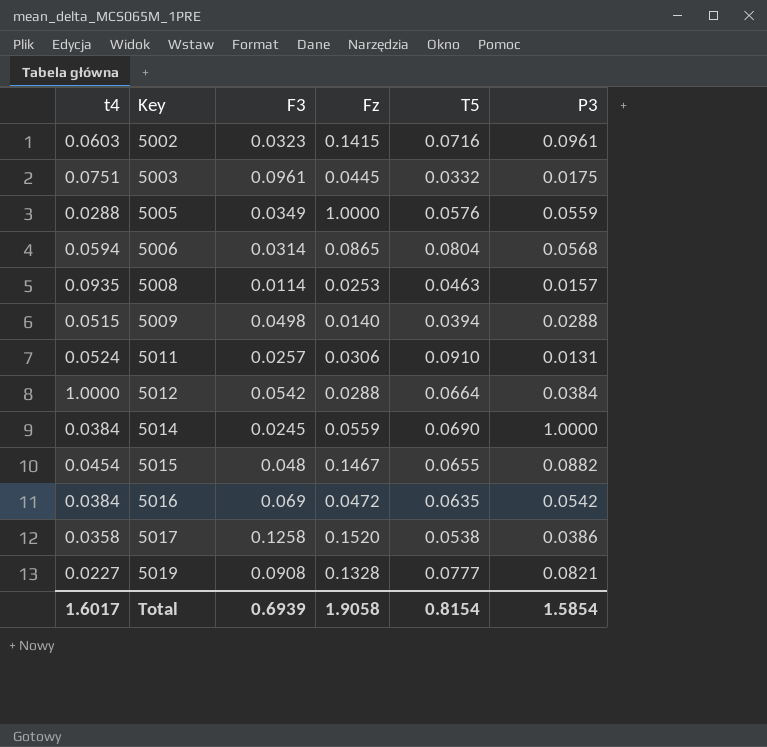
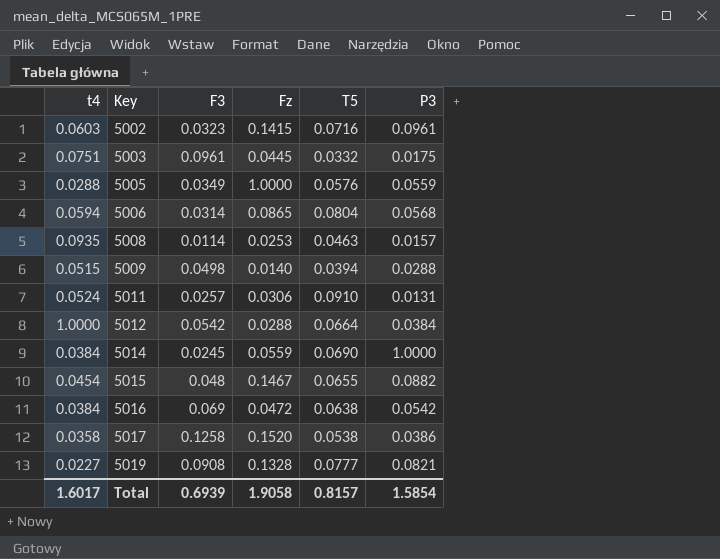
5016 | T5: 0.0635 -> 0.0638
Total | T5: 0.8154 -> 0.8157

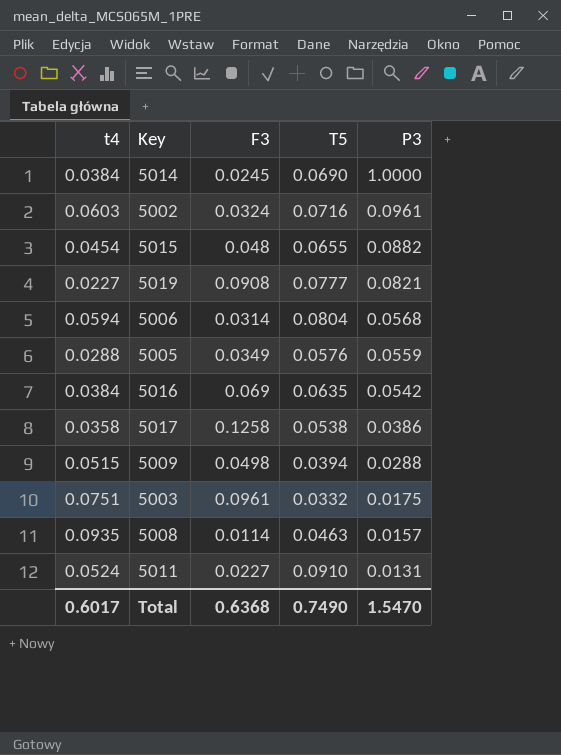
row order: Key ascending -> P3 descending
column Fz | position: 4 -> none
row 5012: 1.0000 | 0.0542 | 0.0288 | 0.0664 | 0.0384 -> none
5002 | F3: 0.0323 -> 0.0324
5016 | T5: 0.0638 -> 0.0635
5011 | F3: 0.0257 -> 0.0227
Total | t4: 1.6017 -> 0.6017
Total | F3: 0.6939 -> 0.6368
Total | T5: 0.8157 -> 0.7490
Total | P3: 1.5854 -> 1.5470

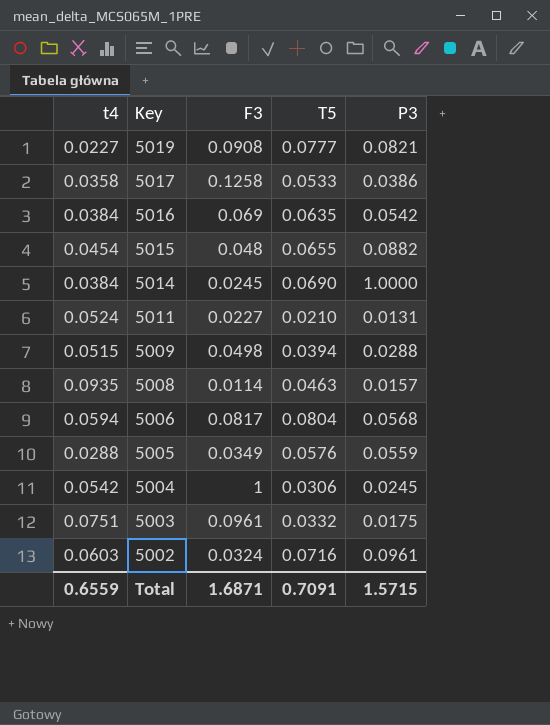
row order: P3 descending -> Key descending
5017 | T5: 0.0538 -> 0.0533
5011 | T5: 0.0910 -> 0.0210
5006 | F3: 0.0314 -> 0.0817
row 5004: none -> 0.0542 | 1 | 0.0306 | 0.0245
Total | t4: 0.6017 -> 0.6559
Total | F3: 0.6368 -> 1.6871
Total | T5: 0.7490 -> 0.7091
Total | P3: 1.5470 -> 1.5715

